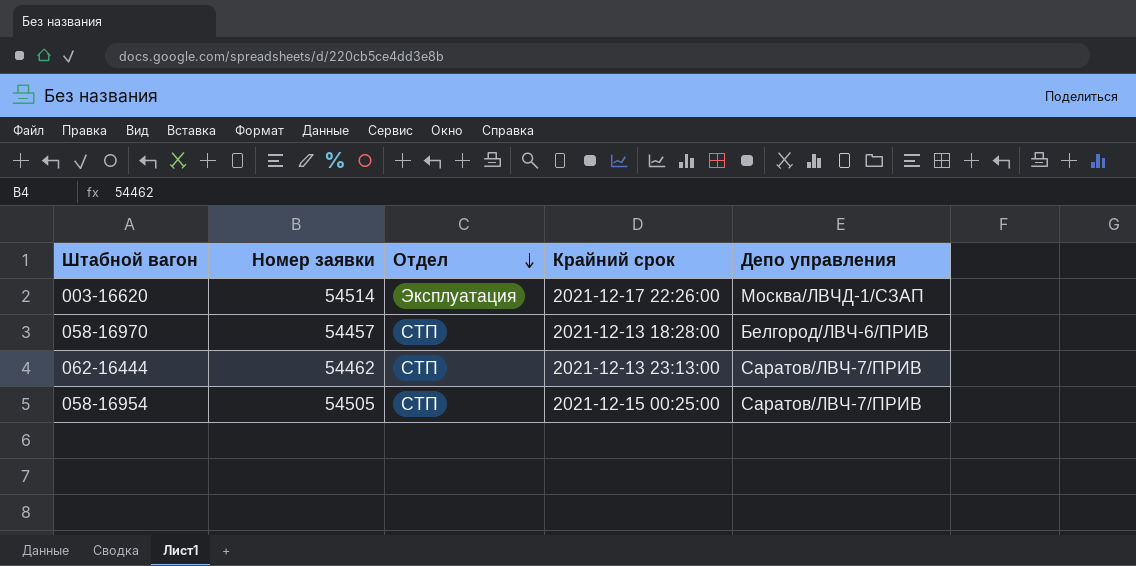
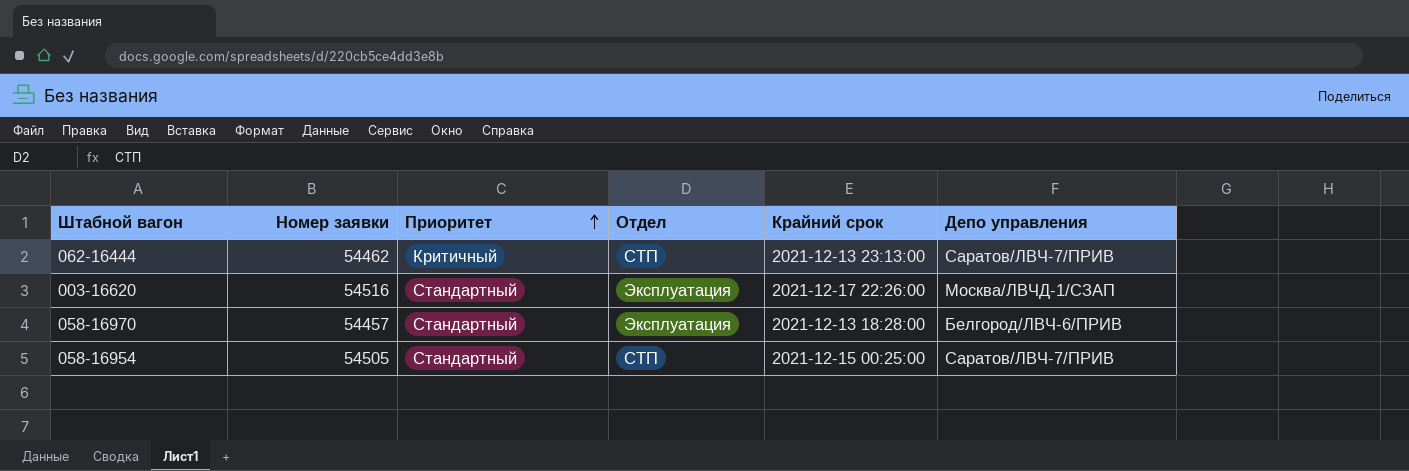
row order: Отдел descending -> Приоритет ascending
column Приоритет | position: none -> 3
003-16620 | Номер заявки: 54514 -> 54516
058-16970 | Отдел: СТП -> Эксплуатация

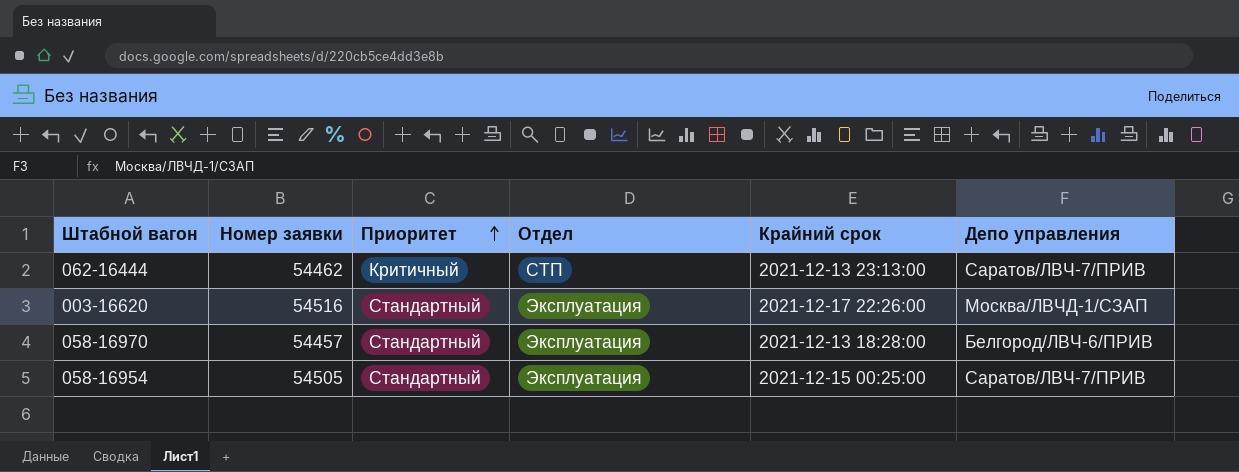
058-16954 | Отдел: СТП -> Эксплуатация

